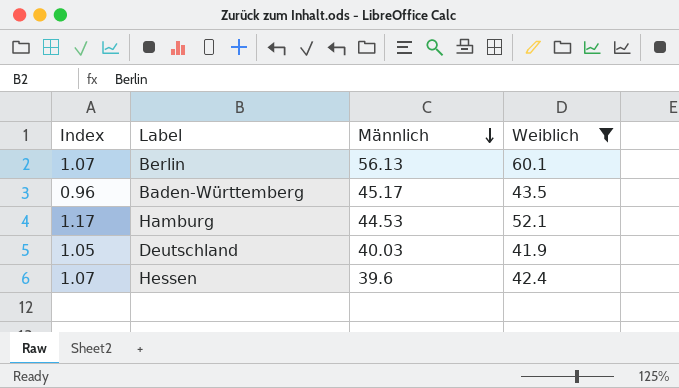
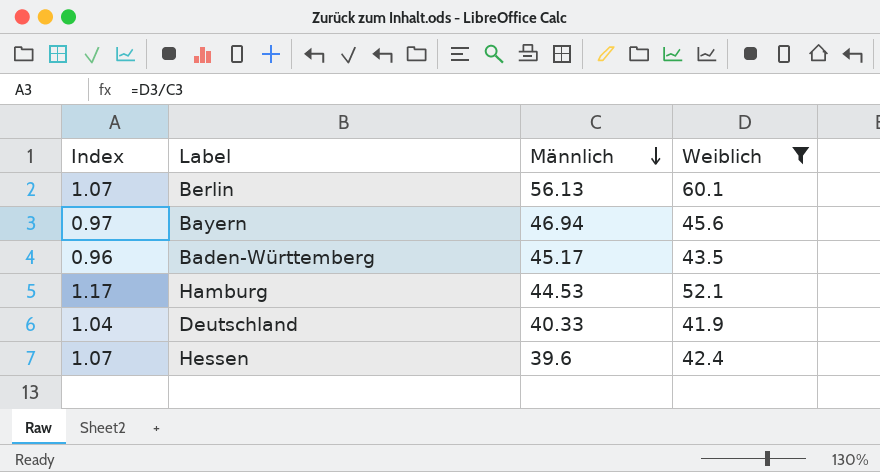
row Bayern: none -> 0.97 | 46.94 | 45.6
Deutschland | Index: 1.05 -> 1.04
Deutschland | Männlich: 40.03 -> 40.33

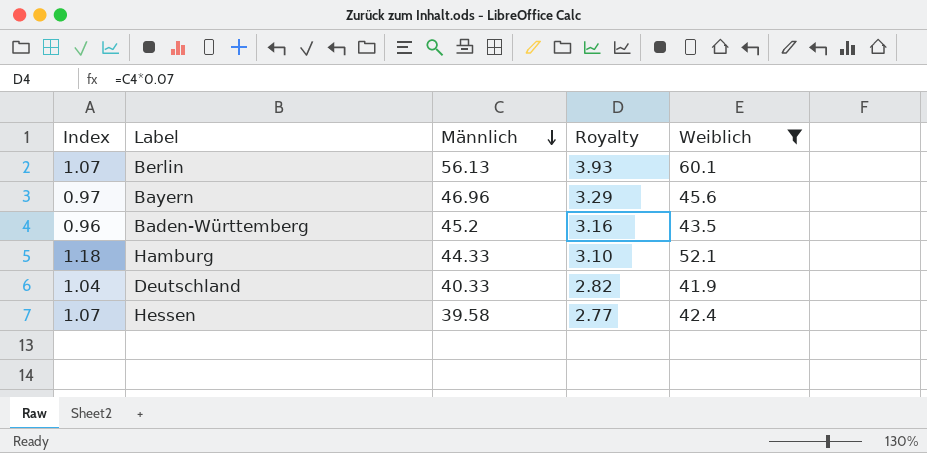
column Royalty | formula: none -> [Männlich] * 0.07
Bayern | Männlich: 46.94 -> 46.96
Baden-Württemberg | Männlich: 45.17 -> 45.2
Hamburg | Index: 1.17 -> 1.18
Hamburg | Männlich: 44.53 -> 44.33
Hessen | Männlich: 39.6 -> 39.58

